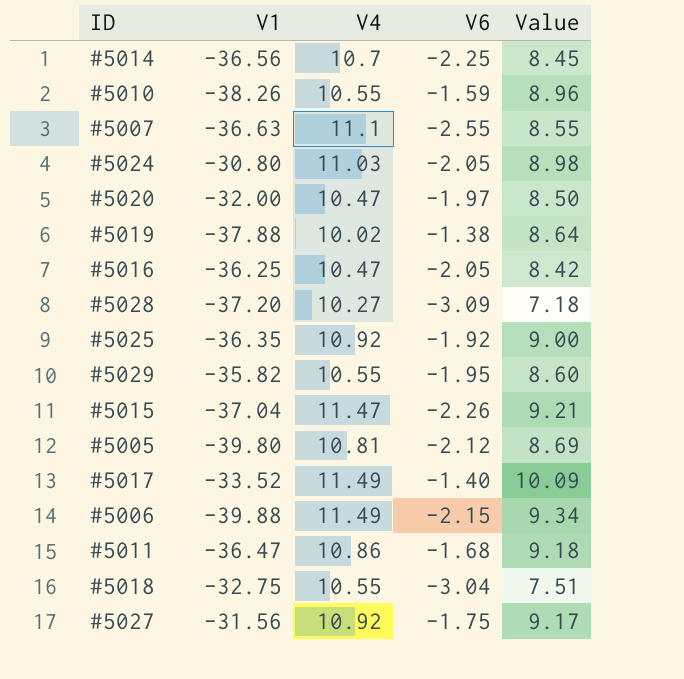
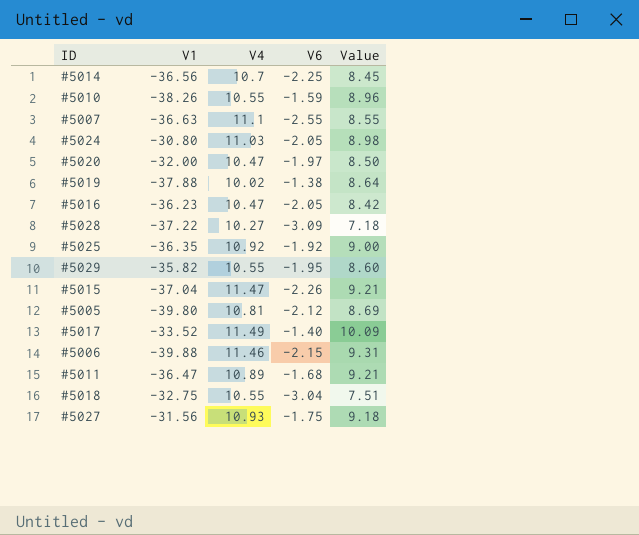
#5016 | V1: -36.25 -> -36.23
#5028 | V1: -37.20 -> -37.22
#5006 | V4: 11.49 -> 11.46
#5006 | Value: 9.34 -> 9.31
#5011 | V4: 10.86 -> 10.89
#5011 | Value: 9.18 -> 9.21
#5027 | V4: 10.92 -> 10.93
#5027 | Value: 9.17 -> 9.18

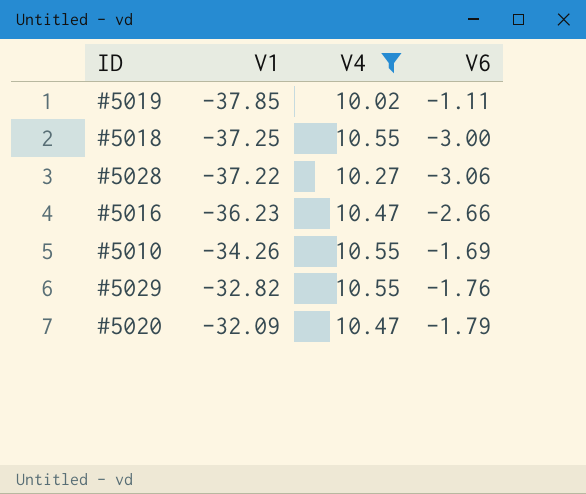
filter: none -> V4 <= 10.55
row order: none -> V1 ascending
column Value | formula: [V4] + [V6] -> none
#5019 | V1: -37.88 -> -37.85
#5019 | V6: -1.38 -> -1.11
#5018 | V1: -32.75 -> -37.25
#5018 | V6: -3.04 -> -3.00
#5028 | V6: -3.09 -> -3.06
#5016 | V6: -2.05 -> -2.66
#5010 | V1: -38.26 -> -34.26
#5010 | V6: -1.59 -> -1.69
#5029 | V1: -35.82 -> -32.82
#5029 | V6: -1.95 -> -1.76
#5020 | V1: -32.00 -> -32.09
#5020 | V6: -1.97 -> -1.79

